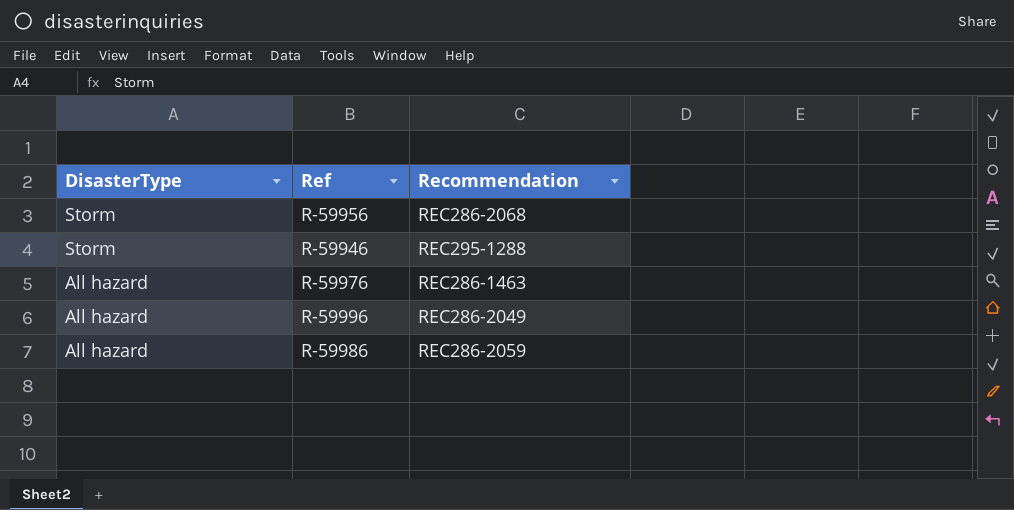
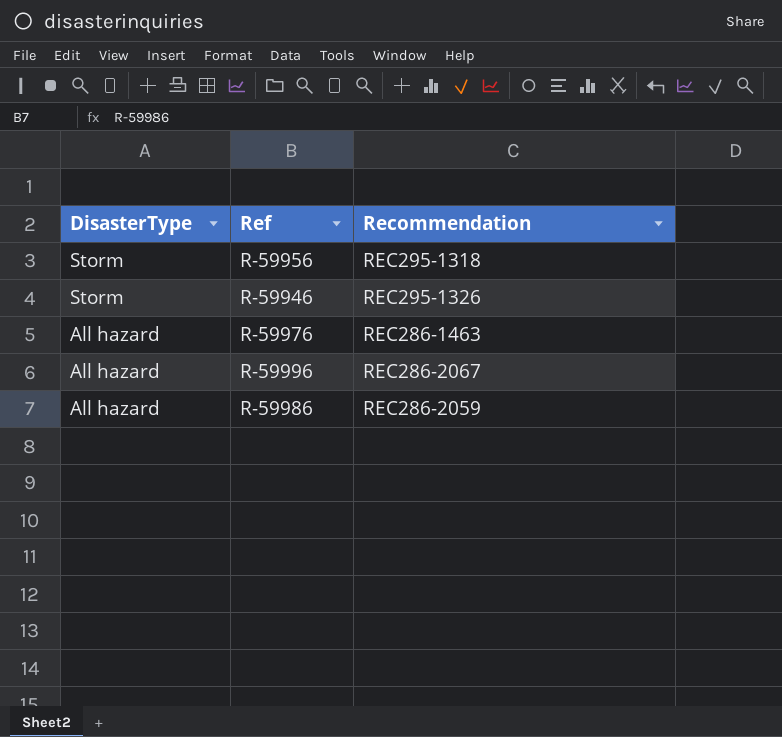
R-59956 | Recommendation: REC286-2068 -> REC295-1318
R-59946 | Recommendation: REC295-1288 -> REC295-1326
R-59996 | Recommendation: REC286-2049 -> REC286-2067

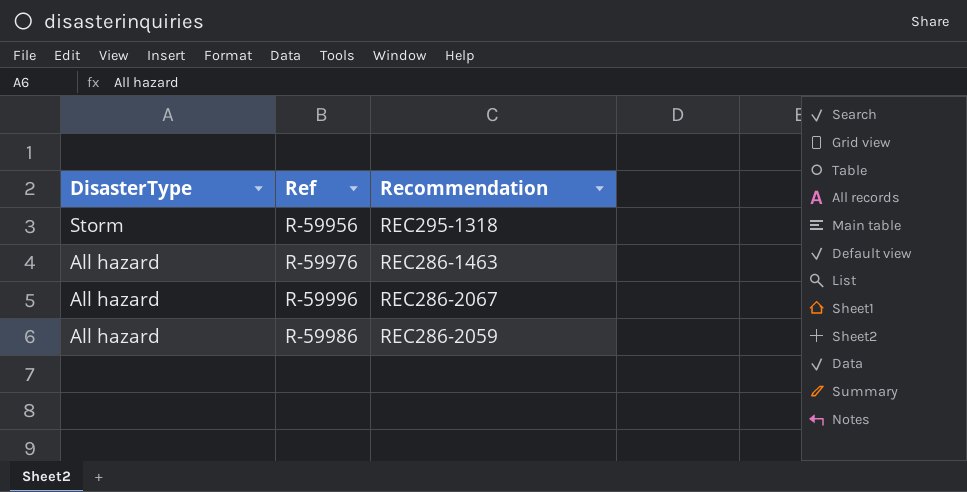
row R-59946: Storm | REC295-1326 -> none

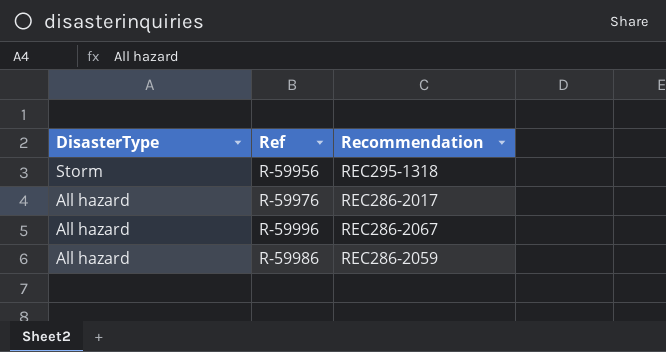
R-59976 | Recommendation: REC286-1463 -> REC286-2017

